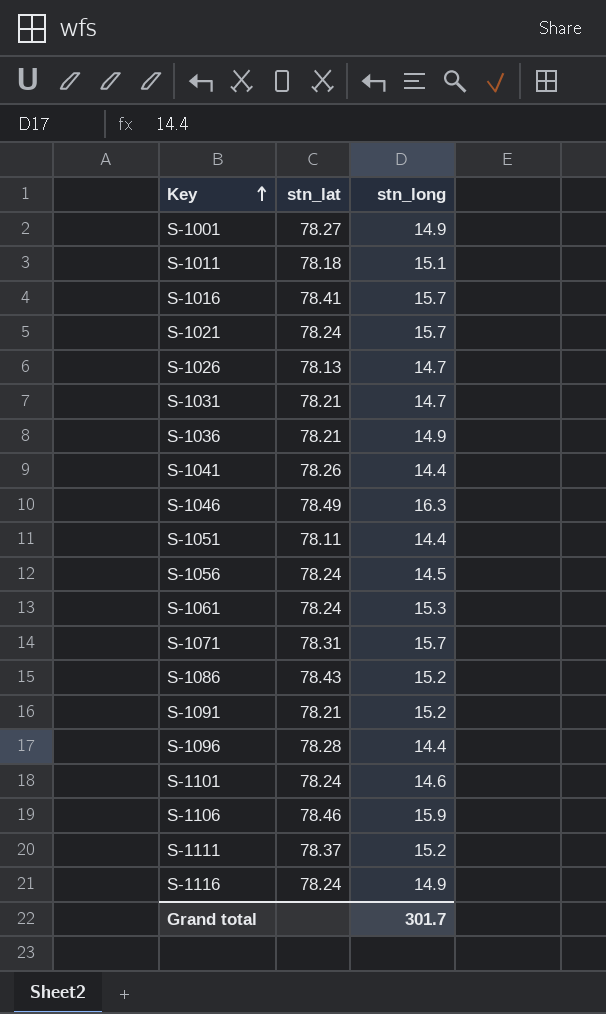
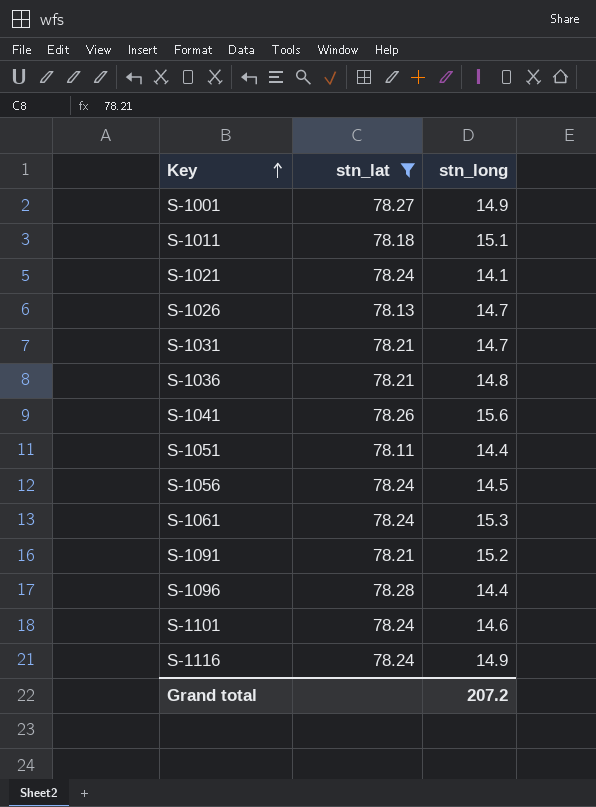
filter: none -> stn_lat <= 78.28
S-1021 | stn_long: 15.7 -> 14.1
S-1036 | stn_long: 14.9 -> 14.8
S-1041 | stn_long: 14.4 -> 15.6
Grand total | stn_long: 301.7 -> 207.2

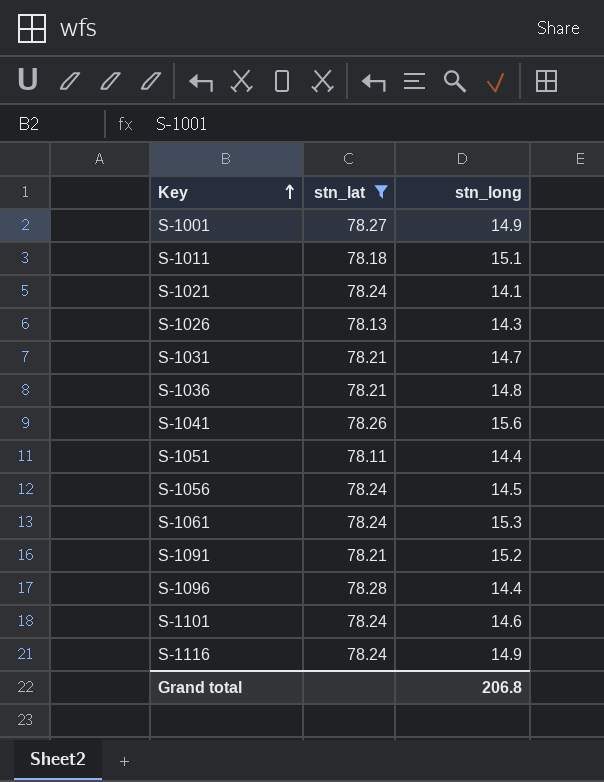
S-1026 | stn_long: 14.7 -> 14.3
Grand total | stn_long: 207.2 -> 206.8

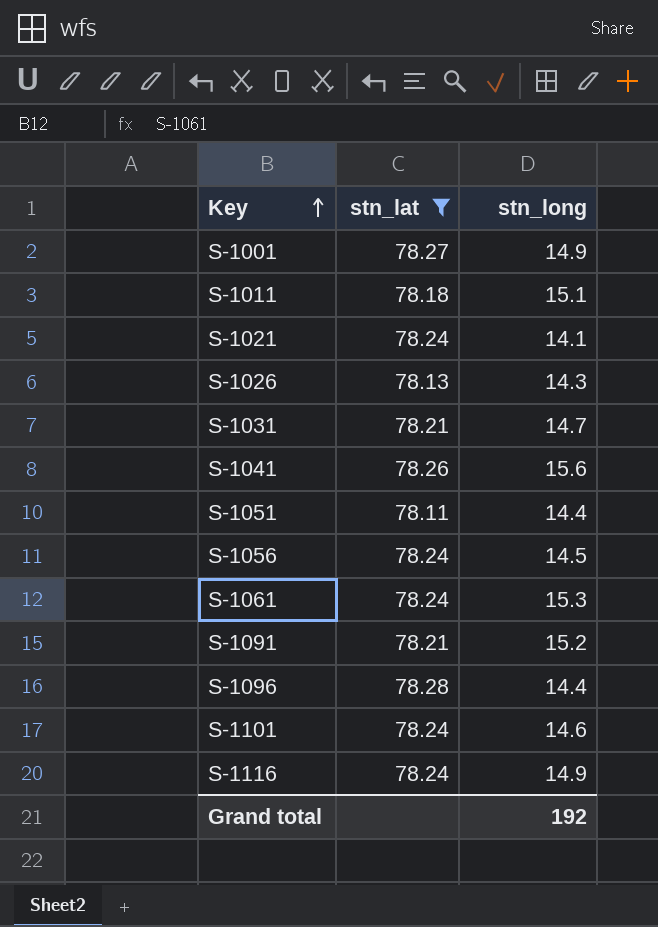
row S-1036: 78.21 | 14.8 -> none
Grand total | stn_long: 206.8 -> 192

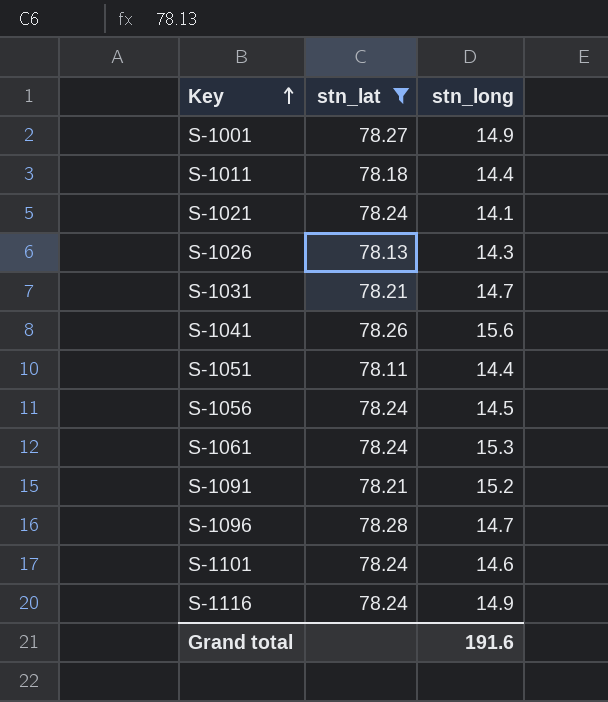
S-1011 | stn_long: 15.1 -> 14.4
S-1096 | stn_long: 14.4 -> 14.7
Grand total | stn_long: 192 -> 191.6

